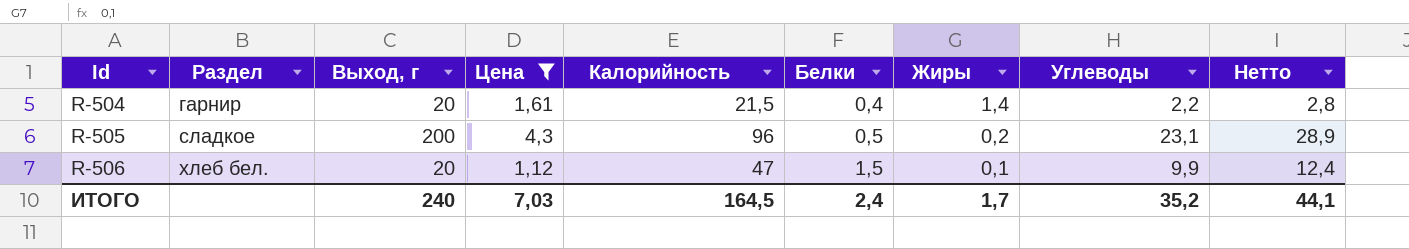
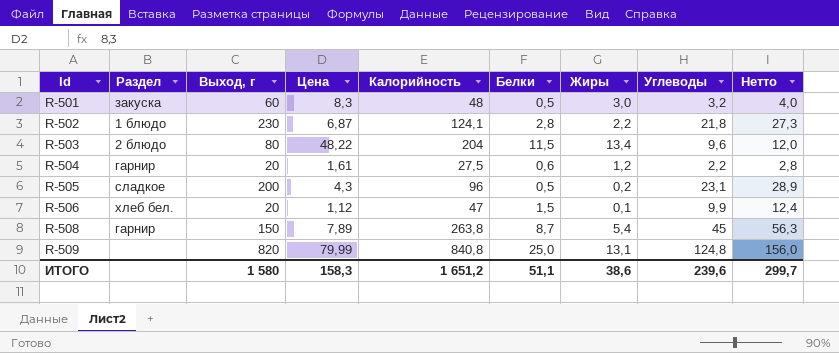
filter: Цена <= 4,3 -> none
R-504 | Калорийность: 21,5 -> 27,5
R-504 | Белки: 0,4 -> 0,6
R-504 | Жиры: 1,4 -> 1,2
ИТОГО | Выход, г: 240 -> 1 580
ИТОГО | Цена: 7,03 -> 158,3
ИТОГО | Калорийность: 164,5 -> 1 651,2
ИТОГО | Белки: 2,4 -> 51,1
ИТОГО | Жиры: 1,7 -> 38,6
ИТОГО | Углеводы: 35,2 -> 239,6
ИТОГО | Нетто: 44,1 -> 299,7

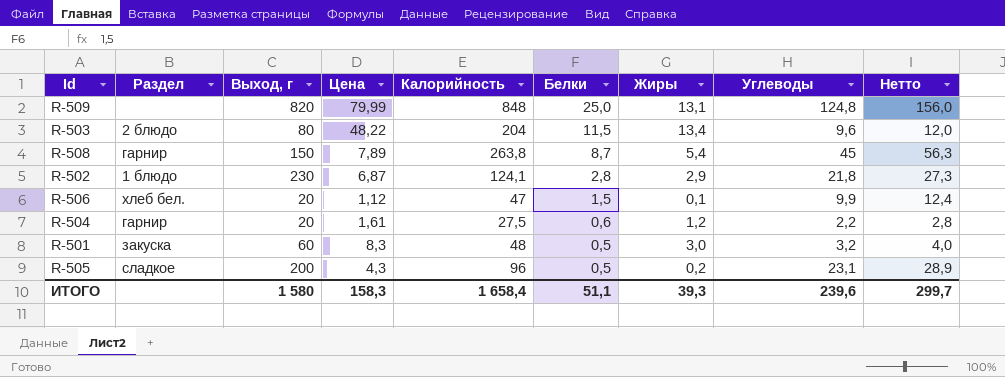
row order: Id ascending -> Белки descending
R-509 | Калорийность: 840,8 -> 848
R-502 | Жиры: 2,2 -> 2,9
ИТОГО | Калорийность: 1 651,2 -> 1 658,4
ИТОГО | Жиры: 38,6 -> 39,3

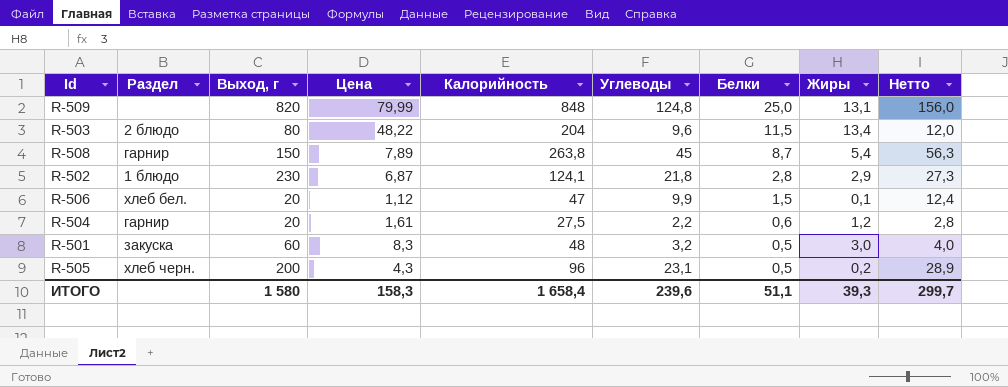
column Углеводы | position: 8 -> 6
R-505 | Раздел: сладкое -> хлеб черн.

